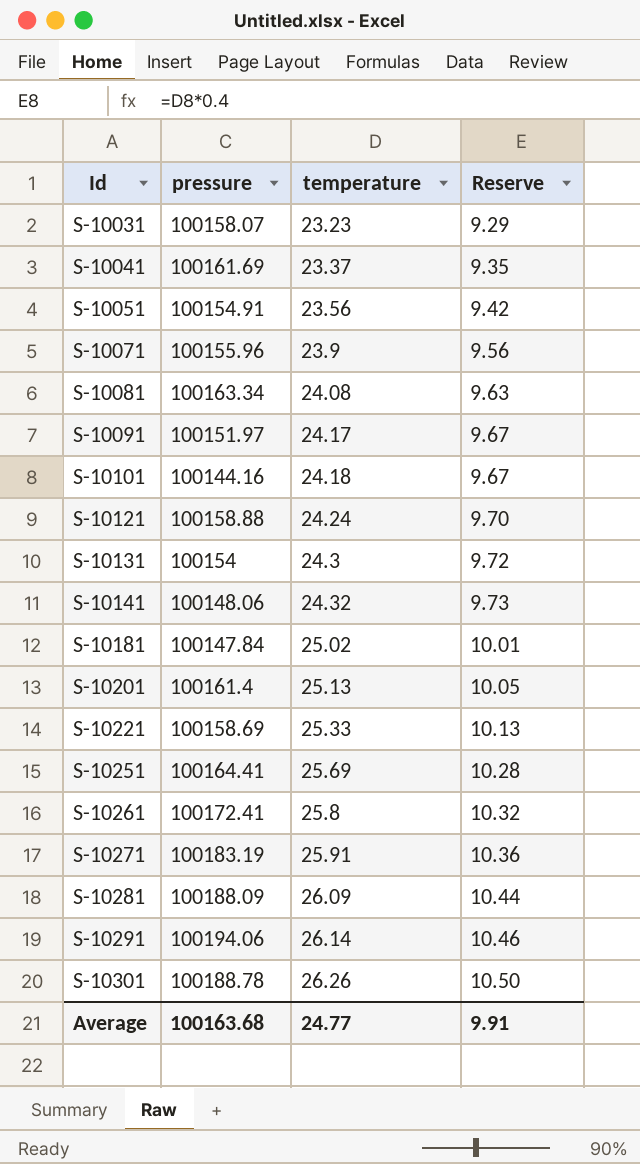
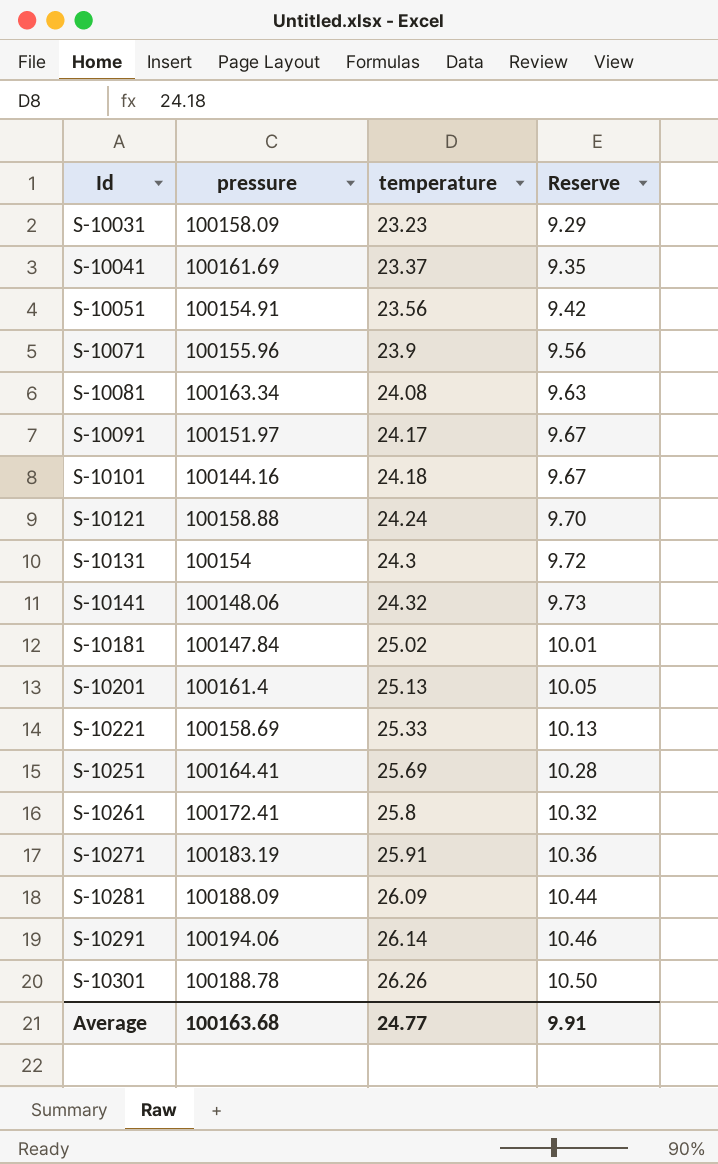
S-10031 | pressure: 100158.07 -> 100158.09

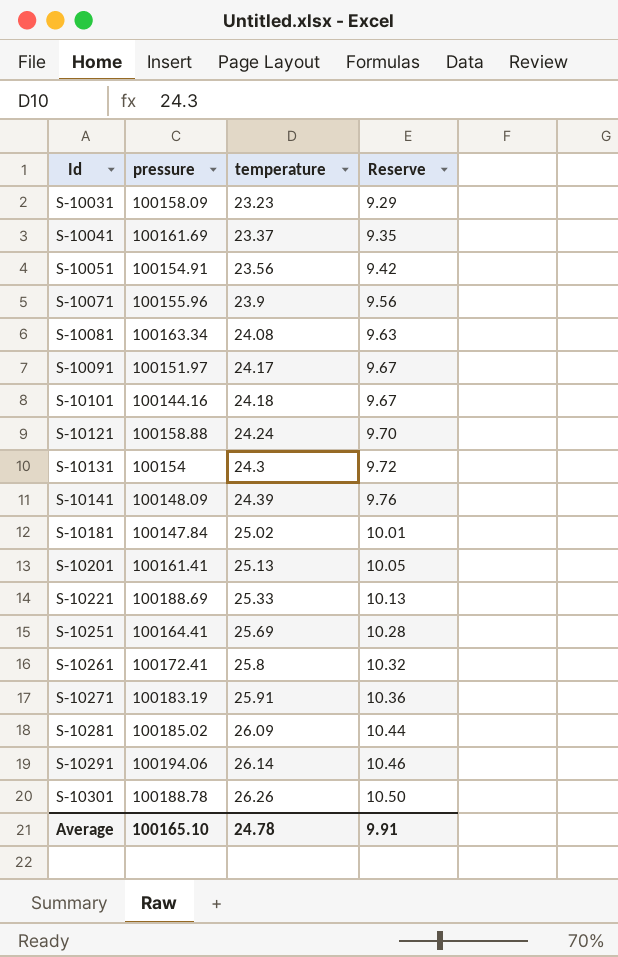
S-10141 | pressure: 100148.06 -> 100148.09
S-10141 | temperature: 24.32 -> 24.39
S-10141 | Reserve: 9.73 -> 9.76
S-10201 | pressure: 100161.4 -> 100161.41
S-10221 | pressure: 100158.69 -> 100188.69
S-10281 | pressure: 100188.09 -> 100185.02
Average | pressure: 100163.68 -> 100165.10
Average | temperature: 24.77 -> 24.78

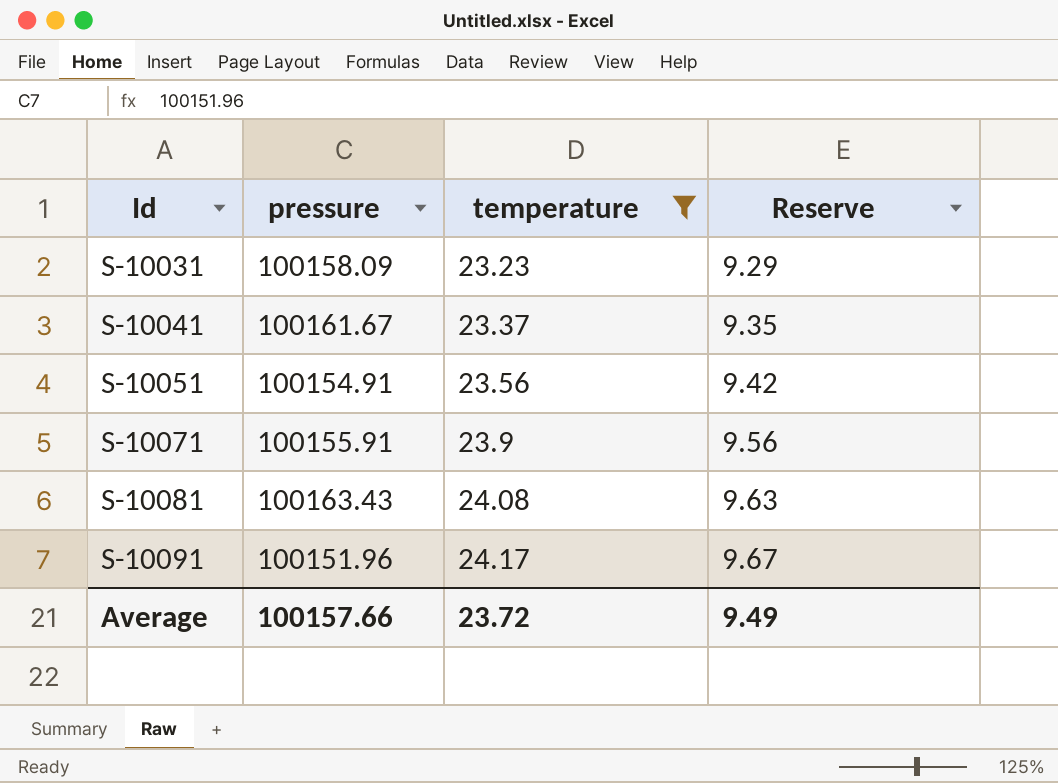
filter: none -> temperature <= 24.17
S-10041 | pressure: 100161.69 -> 100161.67
S-10071 | pressure: 100155.96 -> 100155.91
S-10081 | pressure: 100163.34 -> 100163.43
S-10091 | pressure: 100151.97 -> 100151.96
Average | pressure: 100165.10 -> 100157.66
Average | temperature: 24.78 -> 23.72
Average | Reserve: 9.91 -> 9.49

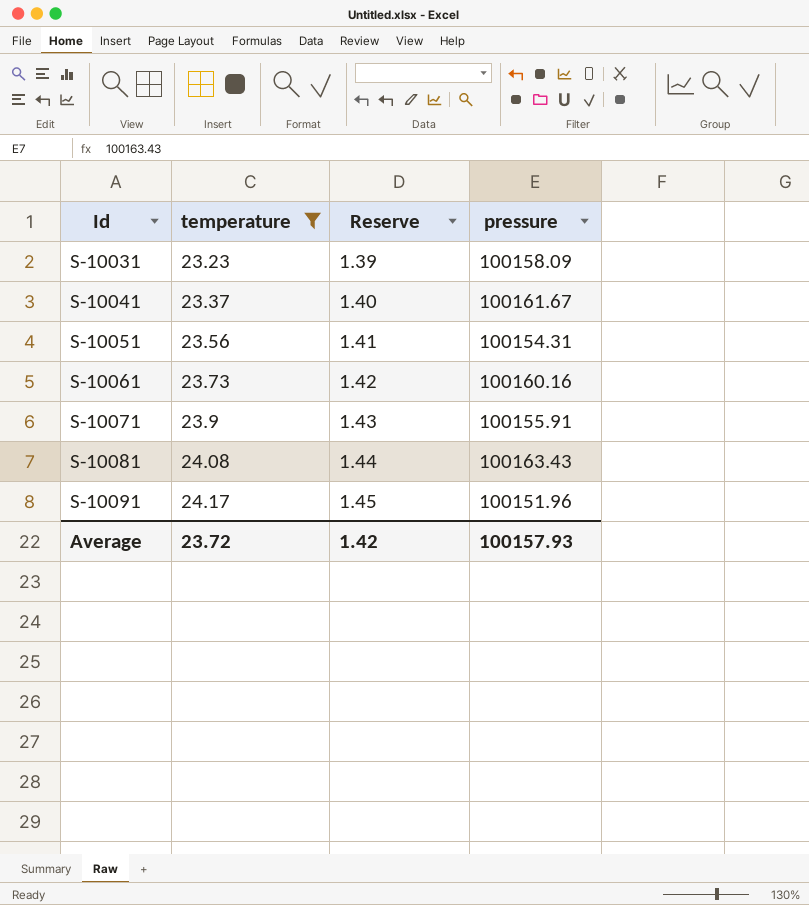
column Reserve | formula: [temperature] * 0.4 -> [temperature] * 0.06
column pressure | position: 2 -> 4
S-10051 | pressure: 100154.91 -> 100154.31
row S-10061: none -> 23.73 | 1.42 | 100160.16
Average | Reserve: 9.49 -> 1.42
Average | pressure: 100157.66 -> 100157.93

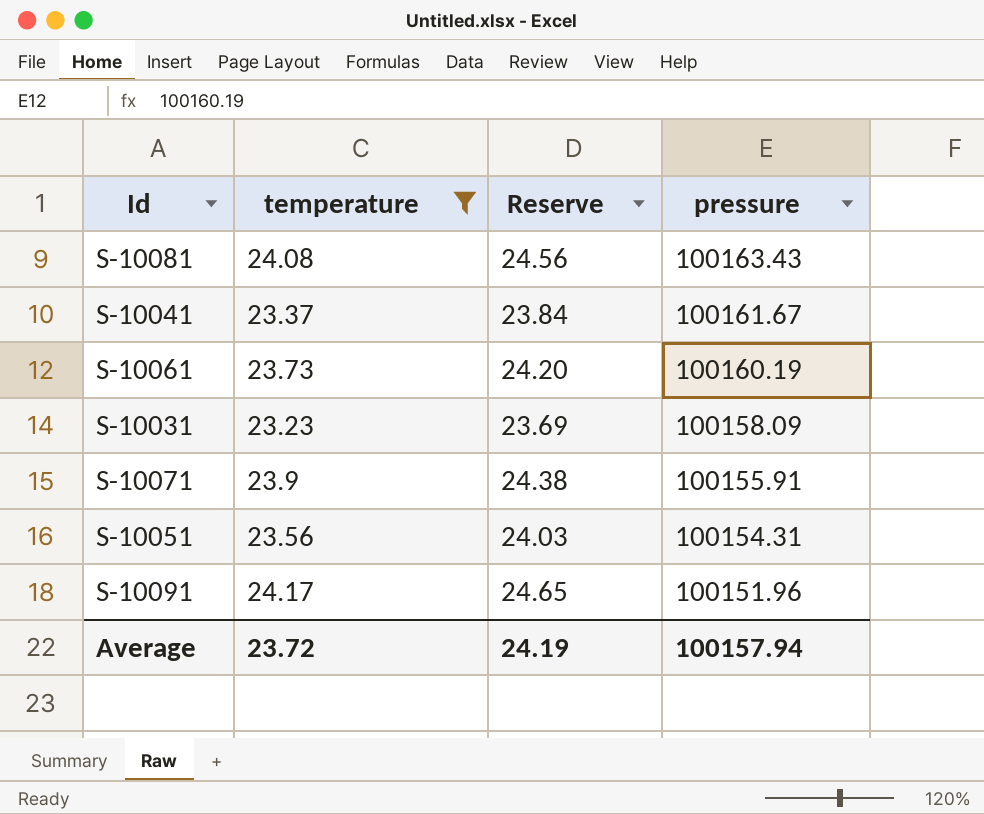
row order: Id ascending -> pressure descending
column Reserve | formula: [temperature] * 0.06 -> [temperature] * 1.02
S-10061 | pressure: 100160.16 -> 100160.19
Average | Reserve: 1.42 -> 24.19
Average | pressure: 100157.93 -> 100157.94

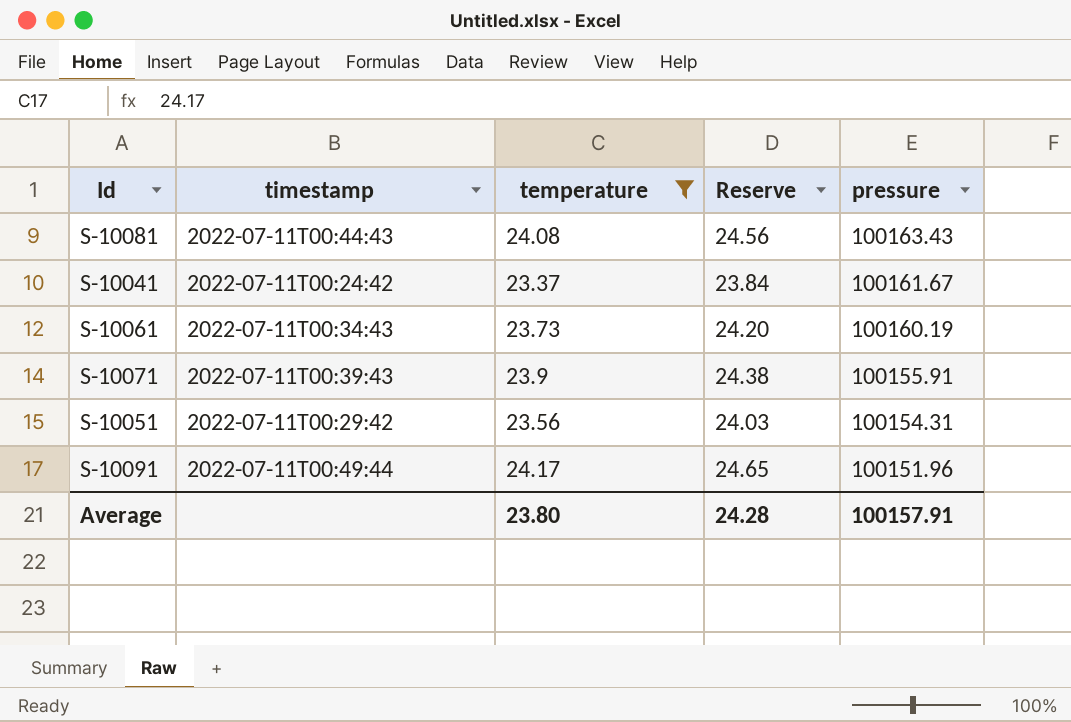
column timestamp | position: none -> 2
row S-10031: 23.23 | 23.69 | 100158.09 -> none
Average | temperature: 23.72 -> 23.80
Average | Reserve: 24.19 -> 24.28
Average | pressure: 100157.94 -> 100157.91

